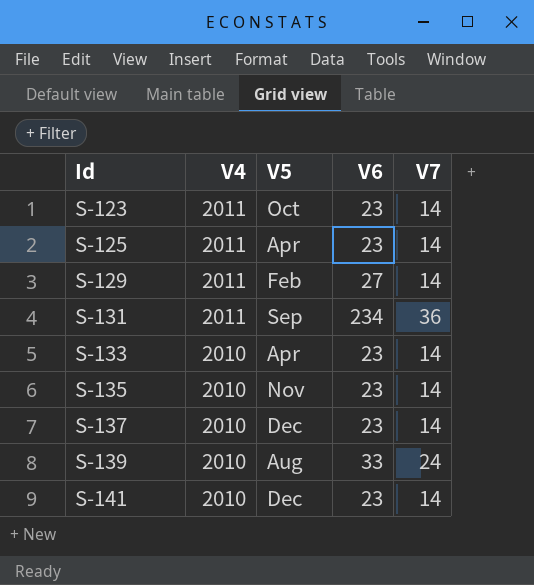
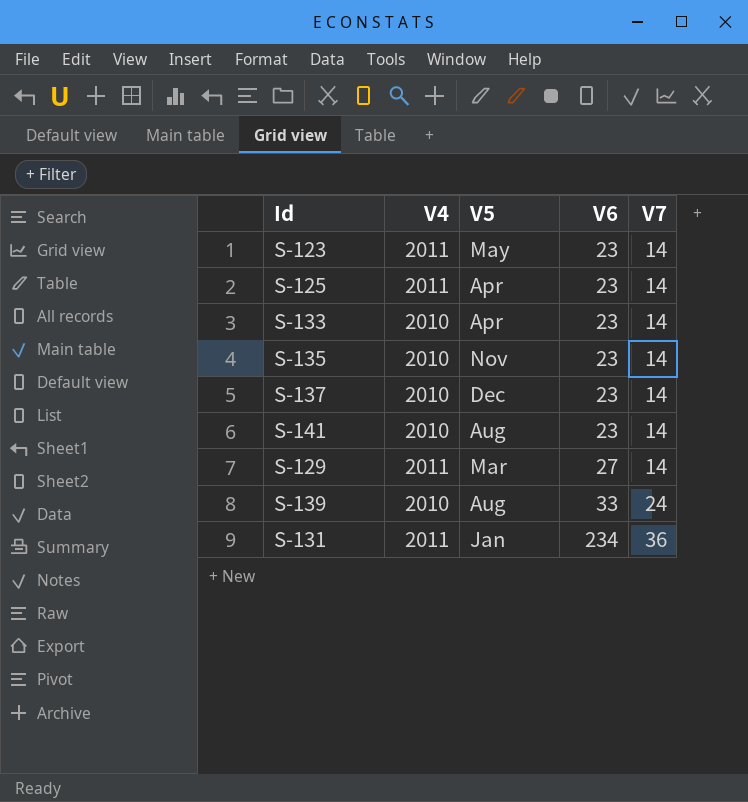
row order: Id ascending -> V6 ascending
S-123 | V5: Oct -> May
S-141 | V5: Dec -> Aug
S-129 | V5: Feb -> Mar
S-131 | V5: Sep -> Jan

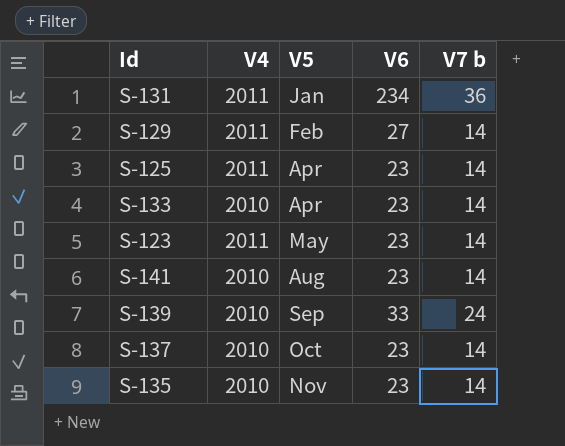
row order: V6 ascending -> V5 ascending
column name: V7 -> V7 b
S-129 | V5: Mar -> Feb
S-139 | V5: Aug -> Sep
S-137 | V5: Dec -> Oct

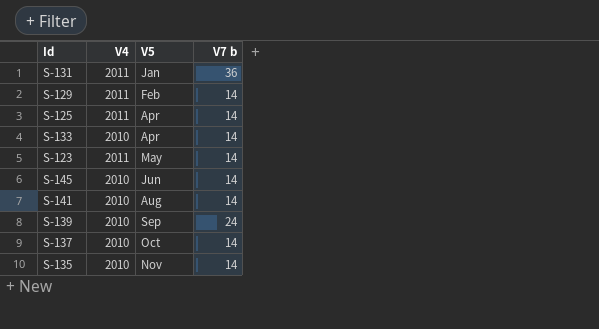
column V6 | position: 4 -> none
row S-145: none -> 2010 | Jun | 14

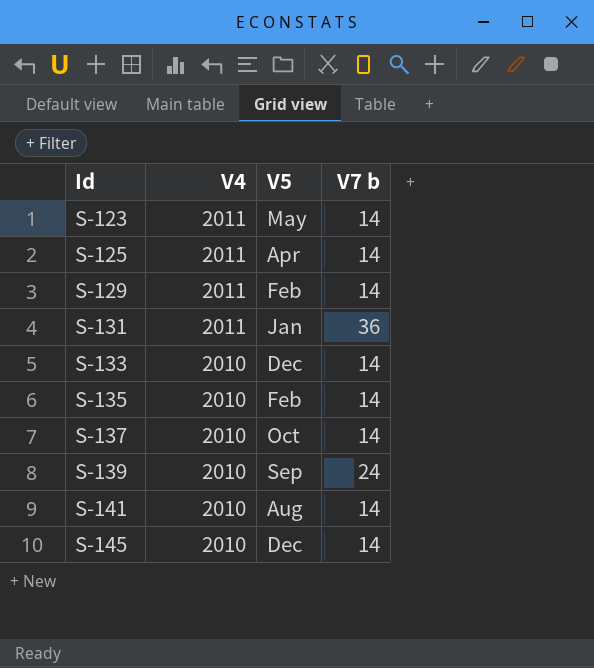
row order: V5 ascending -> Id ascending
S-133 | V5: Apr -> Dec
S-135 | V5: Nov -> Feb
S-145 | V5: Jun -> Dec

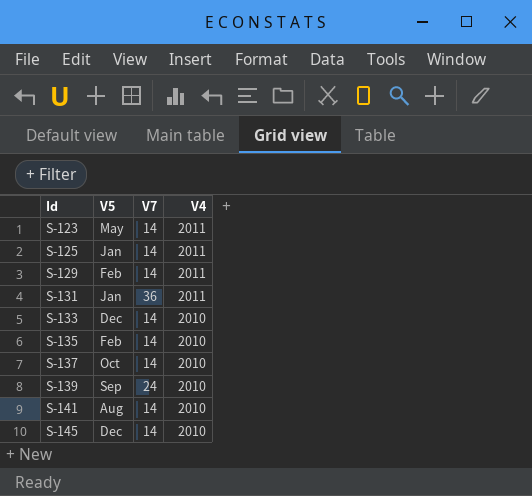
column name: V7 b -> V7
column V4 | position: 2 -> 4
S-125 | V5: Apr -> Jan

